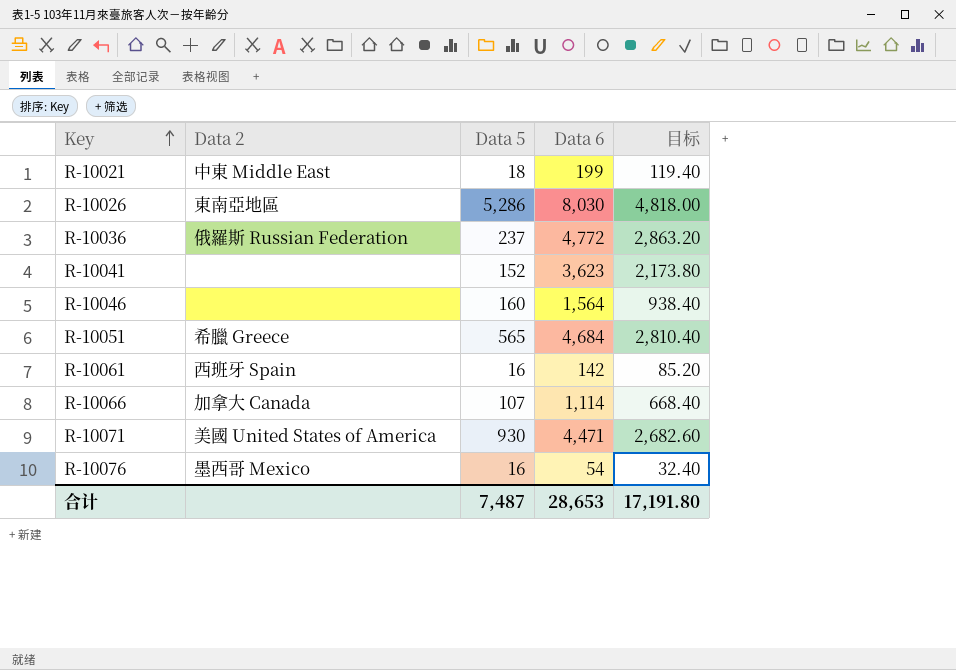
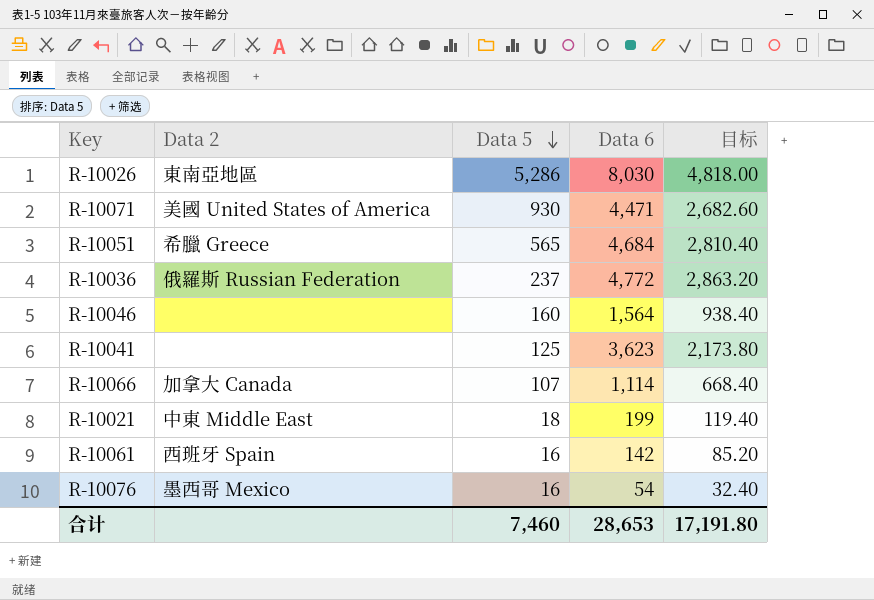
row order: Key ascending -> Data 5 descending
R-10041 | Data 5: 152 -> 125
合计 | Data 5: 7,487 -> 7,460

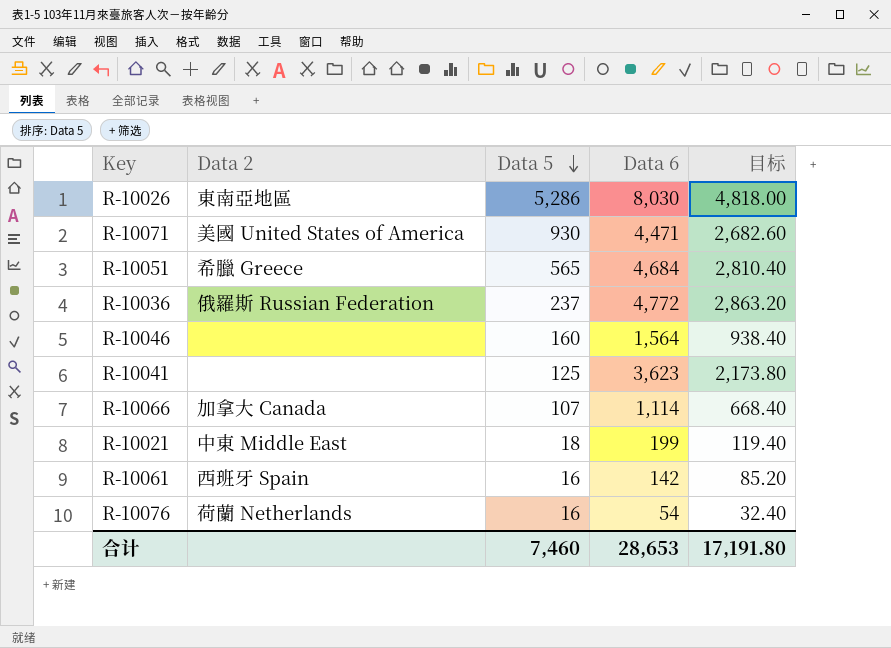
R-10076 | Data 2: 墨西哥 Mexico -> 荷蘭 Netherlands

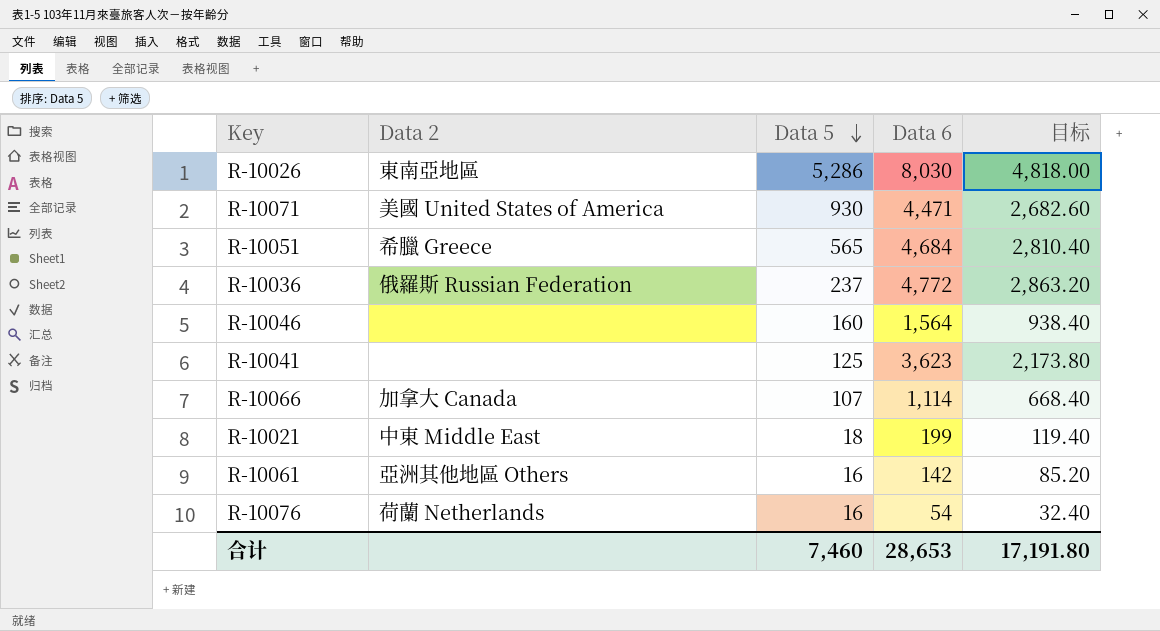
R-10061 | Data 2: 西班牙 Spain -> 亞洲其他地區 Others

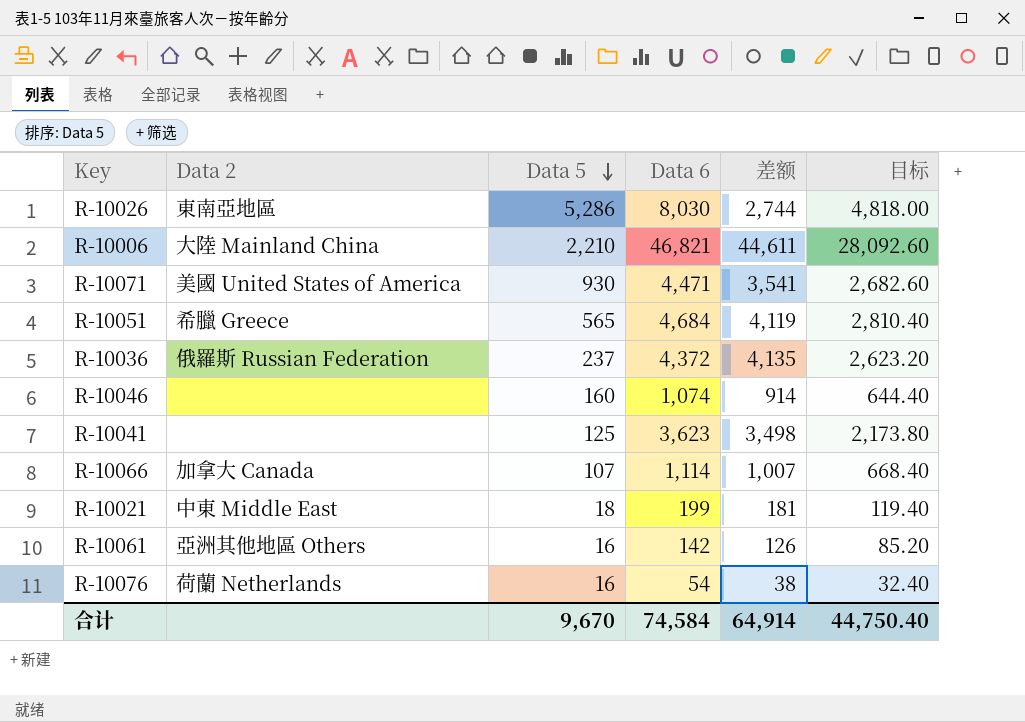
column 差额 | formula: none -> [Data 6] - [Data 5]
row R-10006: none -> 大陸 Mainland China | 2,210 | 46,821 | 44,611 | 28,092.60
R-10036 | Data 6: 4,772 -> 4,372
R-10036 | 目标: 2,863.20 -> 2,623.20
R-10046 | Data 6: 1,564 -> 1,074
R-10046 | 目标: 938.40 -> 644.40
合计 | Data 5: 7,460 -> 9,670
合计 | Data 6: 28,653 -> 74,584
合计 | 目标: 17,191.80 -> 44,750.40

